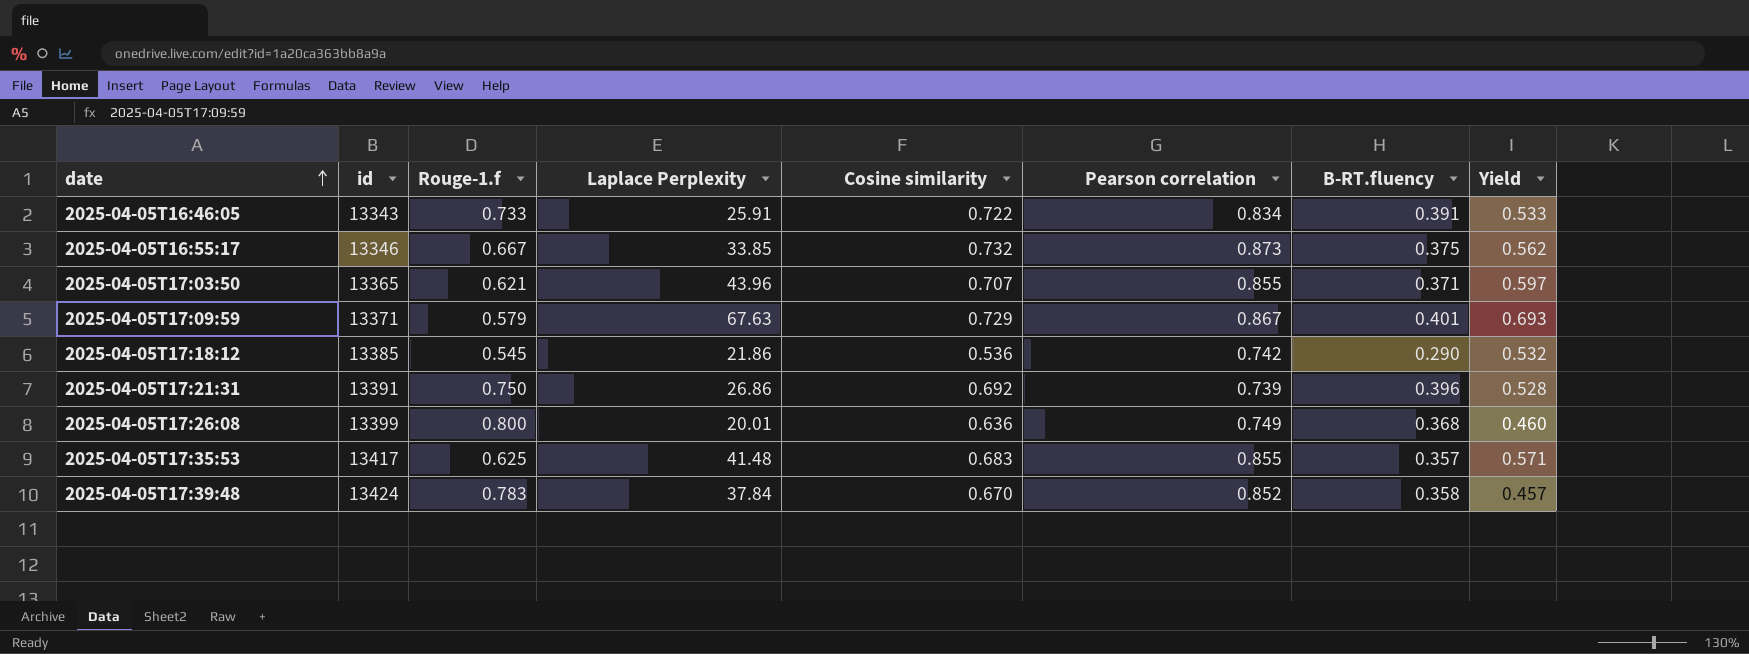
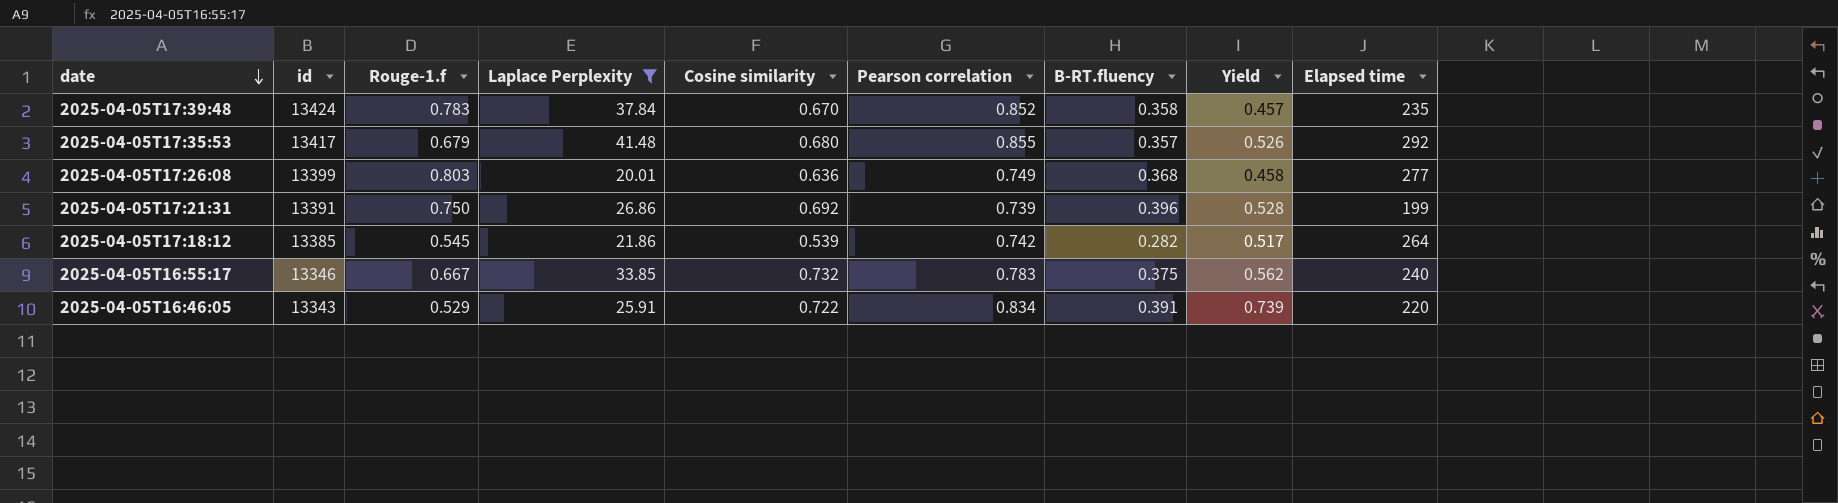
filter: none -> Laplace Perplexity <= 41.48
row order: date ascending -> date descending
column Elapsed time | position: none -> 9
2025-04-05T17:35:53 | Rouge-1.f: 0.625 -> 0.679
2025-04-05T17:35:53 | Cosine similarity: 0.683 -> 0.680
2025-04-05T17:35:53 | Yield: 0.571 -> 0.526
2025-04-05T17:26:08 | Rouge-1.f: 0.800 -> 0.803
2025-04-05T17:26:08 | Yield: 0.460 -> 0.458
2025-04-05T17:18:12 | Cosine similarity: 0.536 -> 0.539
2025-04-05T17:18:12 | B-RT.fluency: 0.290 -> 0.282
2025-04-05T17:18:12 | Yield: 0.532 -> 0.517
2025-04-05T16:55:17 | Pearson correlation: 0.873 -> 0.783
2025-04-05T16:46:05 | Rouge-1.f: 0.733 -> 0.529
2025-04-05T16:46:05 | Yield: 0.533 -> 0.739

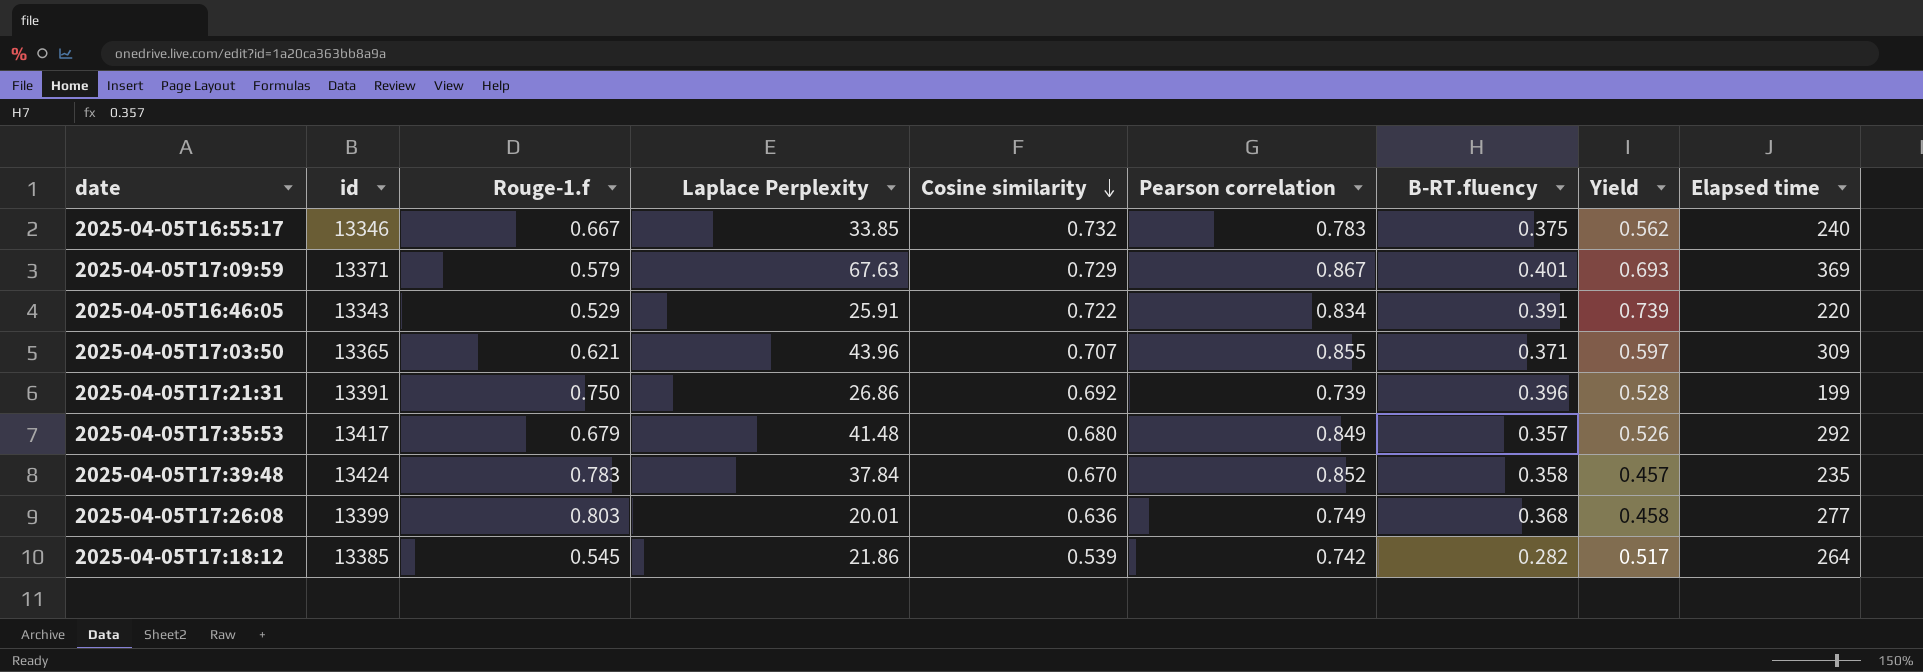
filter: Laplace Perplexity <= 41.48 -> none
row order: date descending -> Cosine similarity descending
2025-04-05T17:35:53 | Pearson correlation: 0.855 -> 0.849

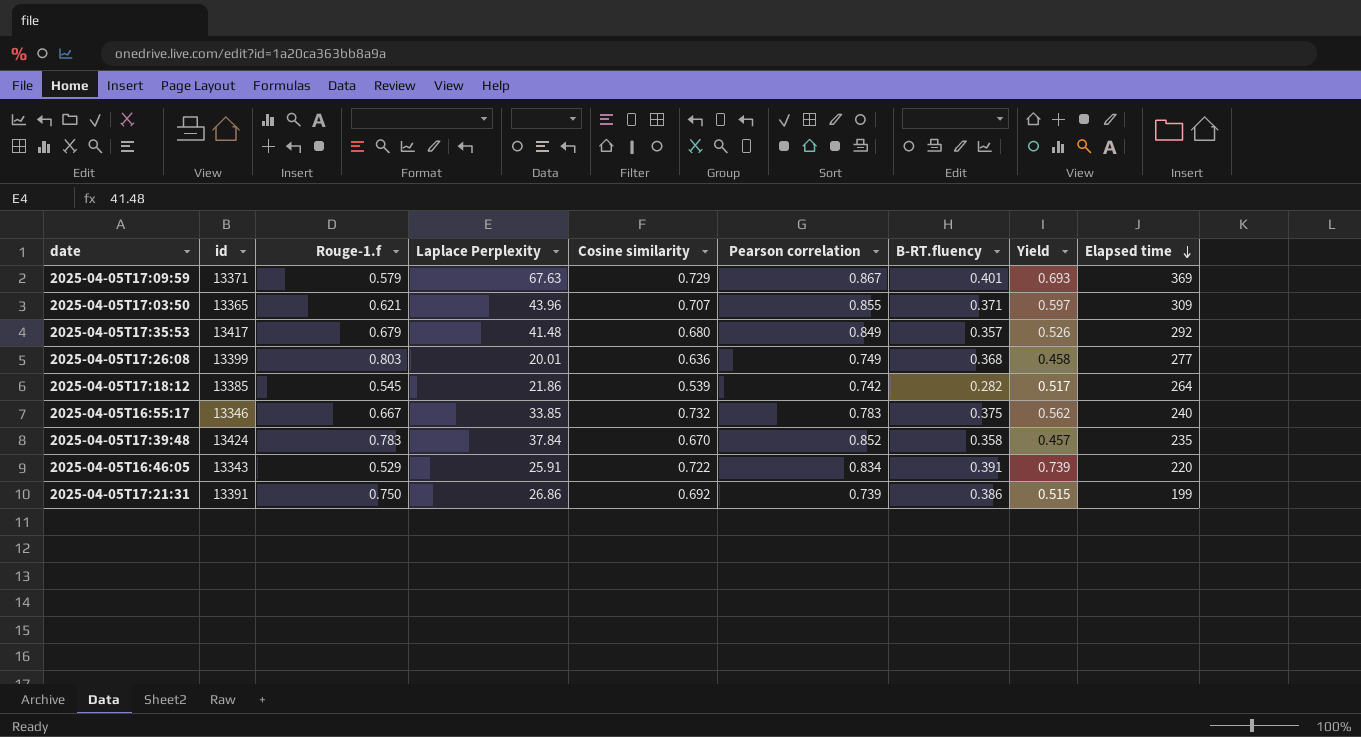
row order: Cosine similarity descending -> Elapsed time descending
2025-04-05T17:21:31 | B-RT.fluency: 0.396 -> 0.386
2025-04-05T17:21:31 | Yield: 0.528 -> 0.515

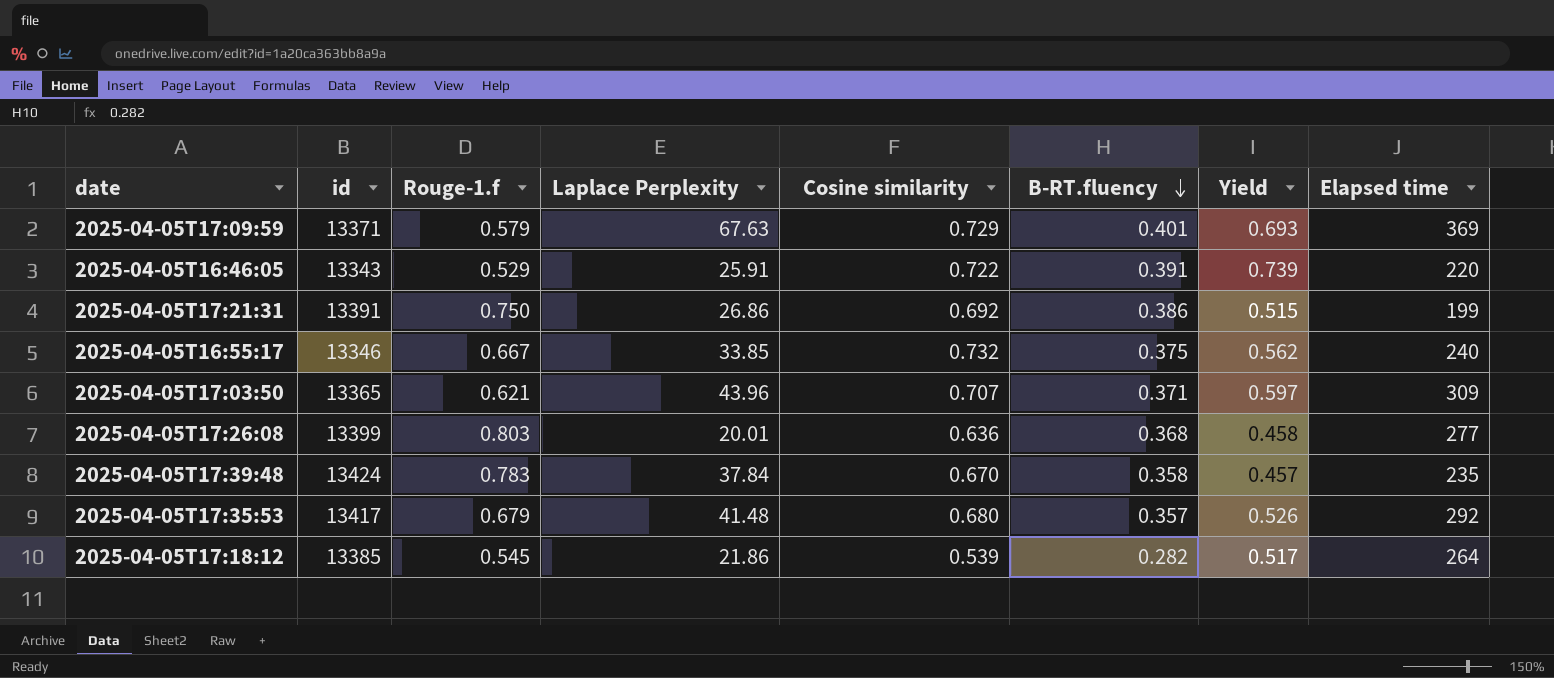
row order: Elapsed time descending -> B-RT.fluency descending
column Pearson correlation | position: 6 -> none

